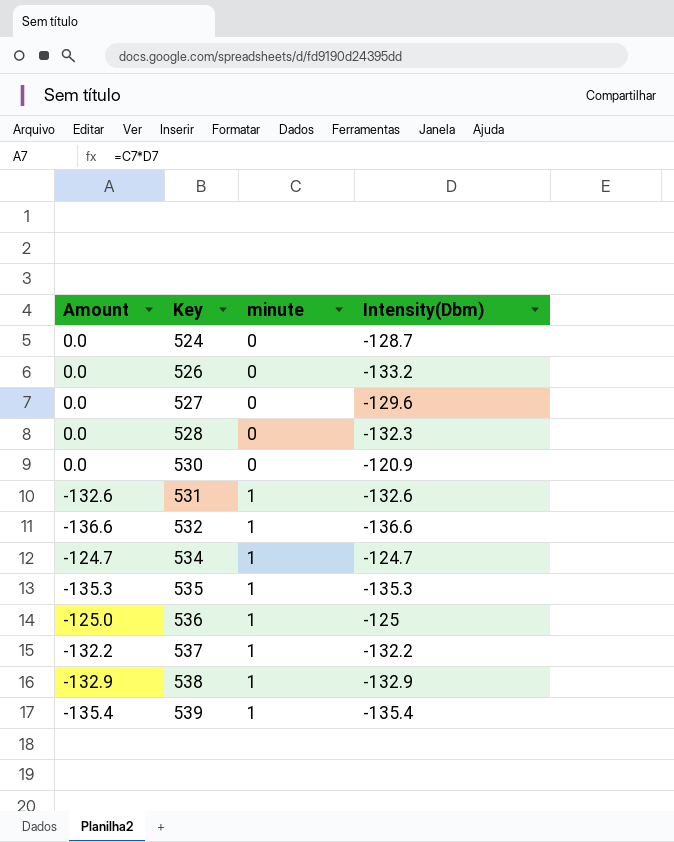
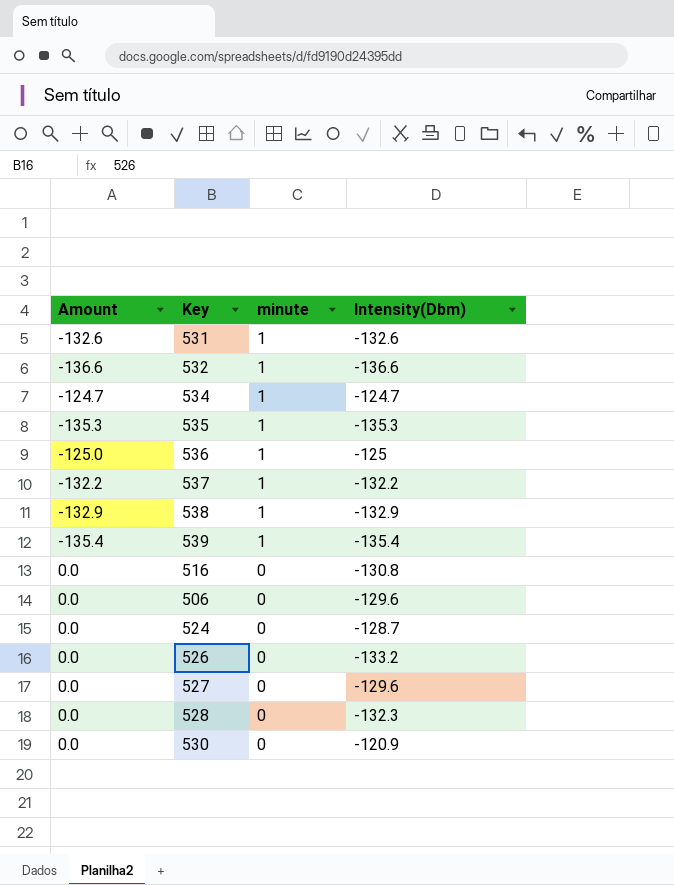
row order: Key ascending -> minute descending
row 516: none -> 0.0 | 0 | -130.8
row 506: none -> 0.0 | 0 | -129.6

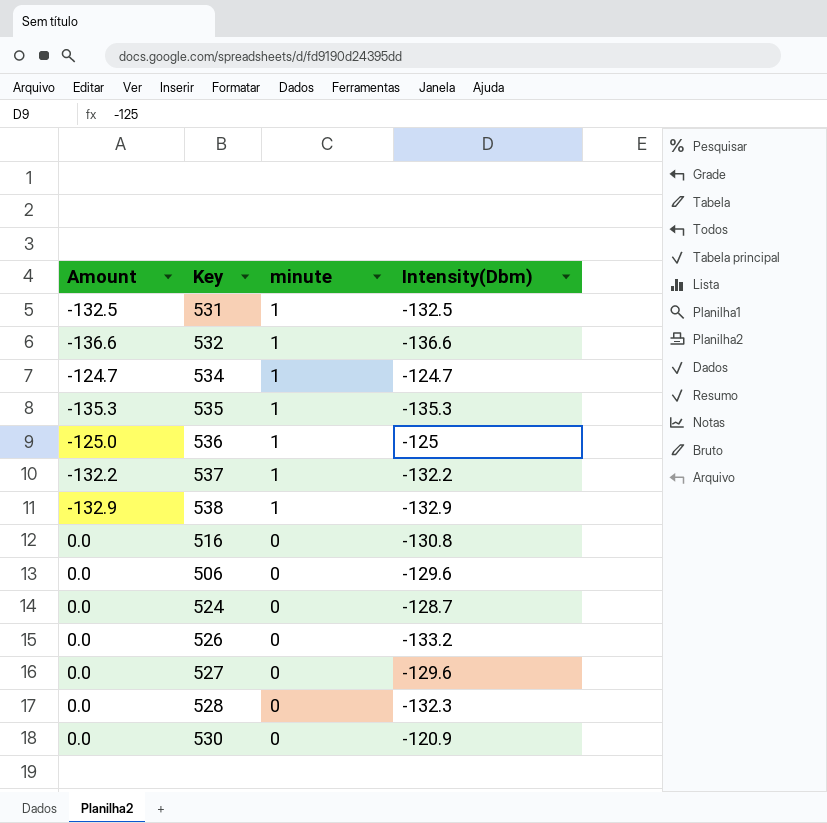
row 539: -135.4 | 1 | -135.4 -> none
531 | Amount: -132.6 -> -132.5
531 | Intensity(Dbm): -132.6 -> -132.5

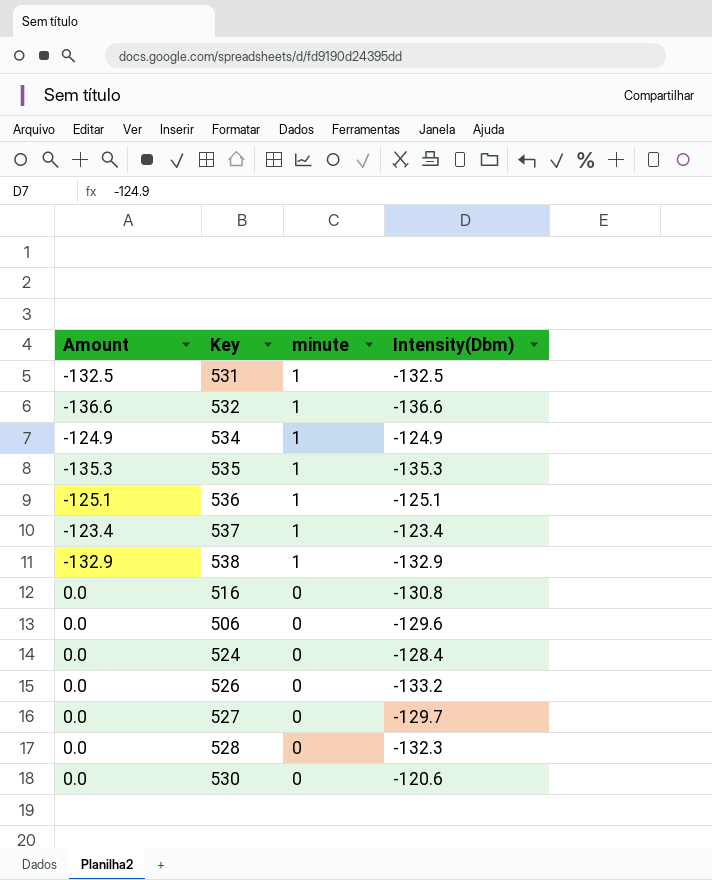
534 | Amount: -124.7 -> -124.9
534 | Intensity(Dbm): -124.7 -> -124.9
536 | Amount: -125.0 -> -125.1
536 | Intensity(Dbm): -125 -> -125.1
537 | Amount: -132.2 -> -123.4
537 | Intensity(Dbm): -132.2 -> -123.4
524 | Intensity(Dbm): -128.7 -> -128.4
527 | Intensity(Dbm): -129.6 -> -129.7
530 | Intensity(Dbm): -120.9 -> -120.6

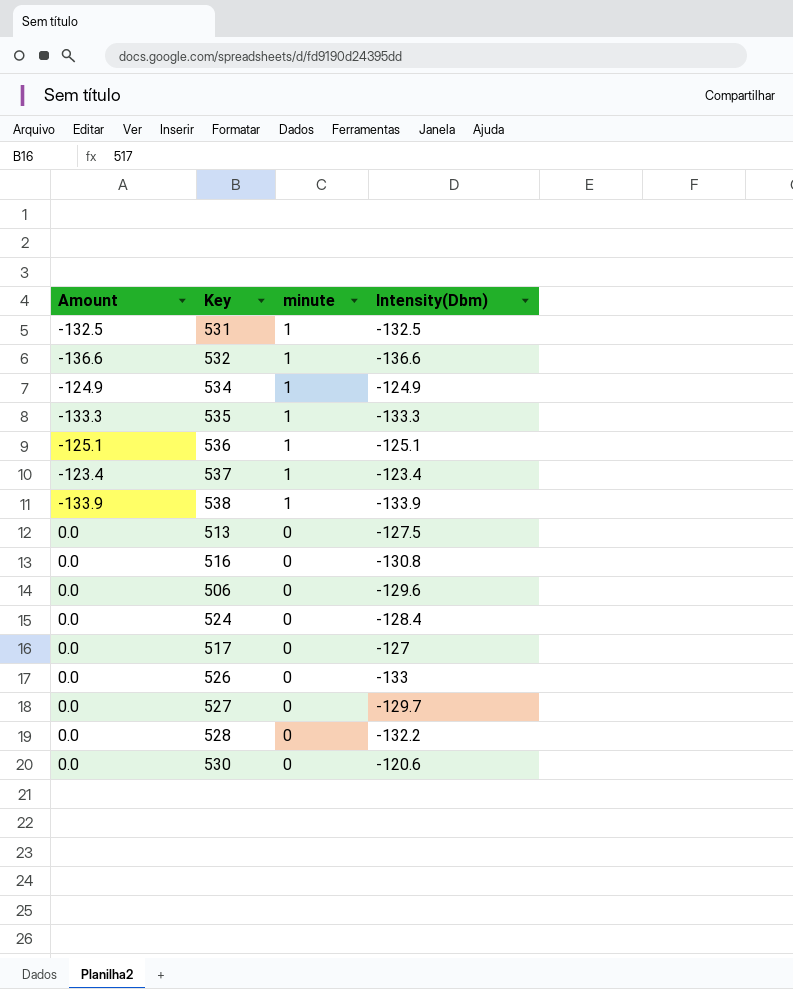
535 | Amount: -135.3 -> -133.3
535 | Intensity(Dbm): -135.3 -> -133.3
538 | Amount: -132.9 -> -133.9
538 | Intensity(Dbm): -132.9 -> -133.9
row 513: none -> 0.0 | 0 | -127.5
row 517: none -> 0.0 | 0 | -127
526 | Intensity(Dbm): -133.2 -> -133
528 | Intensity(Dbm): -132.3 -> -132.2

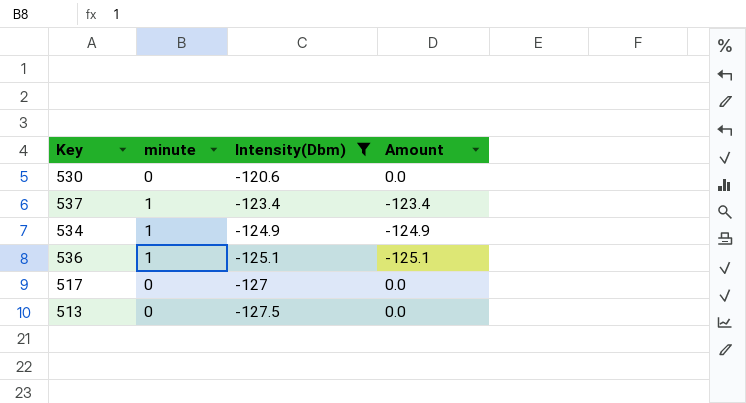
filter: none -> Intensity(Dbm) >= -127.5
row order: minute descending -> Intensity(Dbm) descending
column Amount | position: 1 -> 4

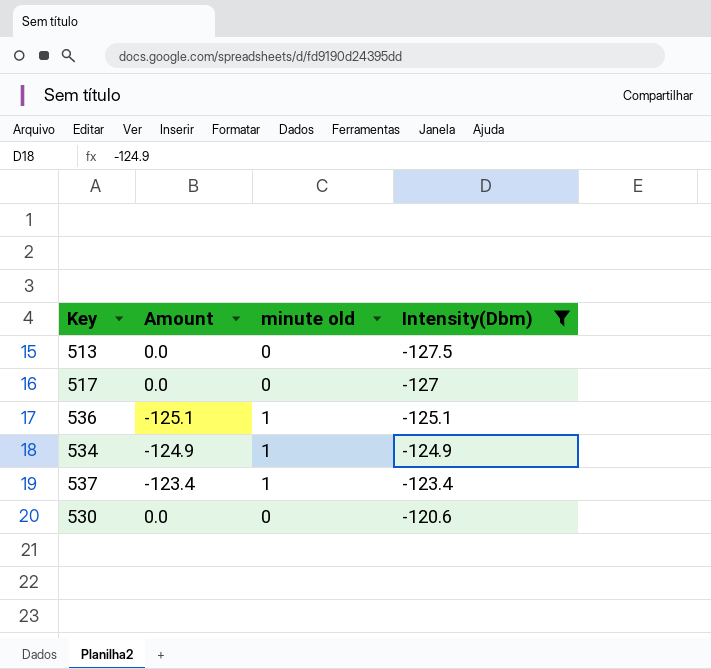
row order: Intensity(Dbm) descending -> Intensity(Dbm) ascending
column Amount | position: 4 -> 2
column name: minute -> minute old

